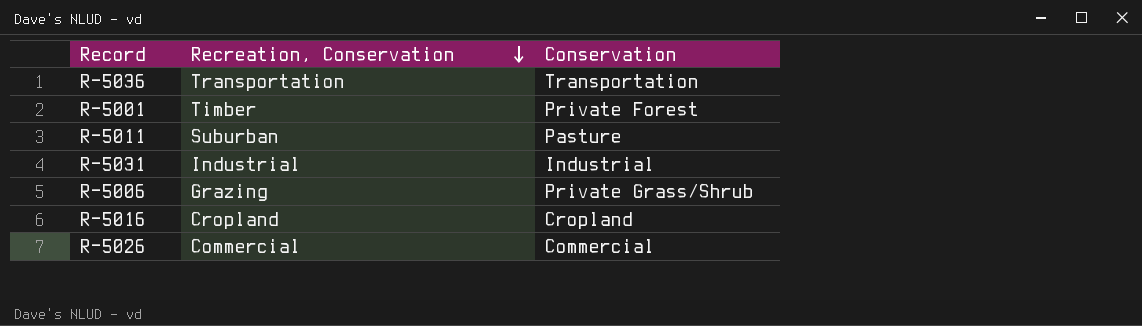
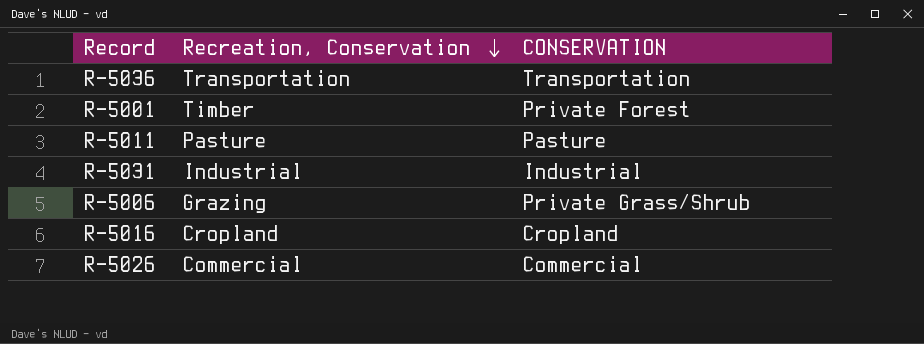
column name: Conservation -> CONSERVATION
R-5011 | Recreation, Conservation: Suburban -> Pasture

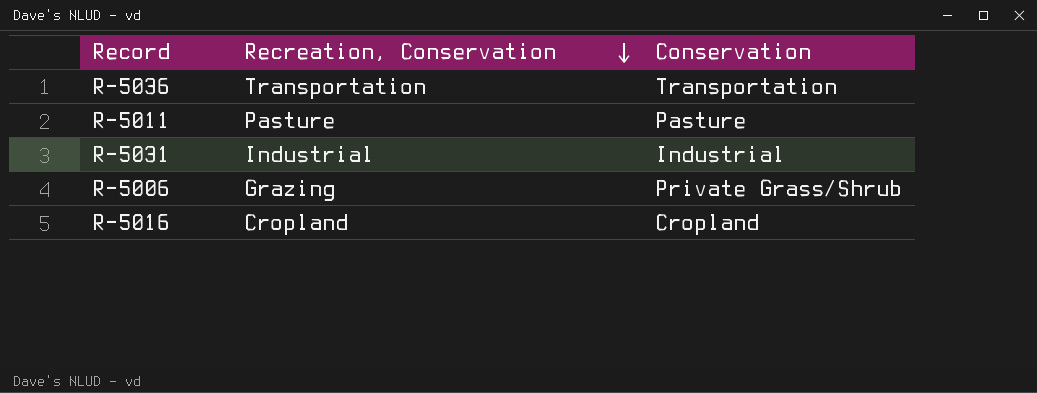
column name: CONSERVATION -> Conservation
row R-5001: Timber | Private Forest -> none
row R-5026: Commercial | Commercial -> none

